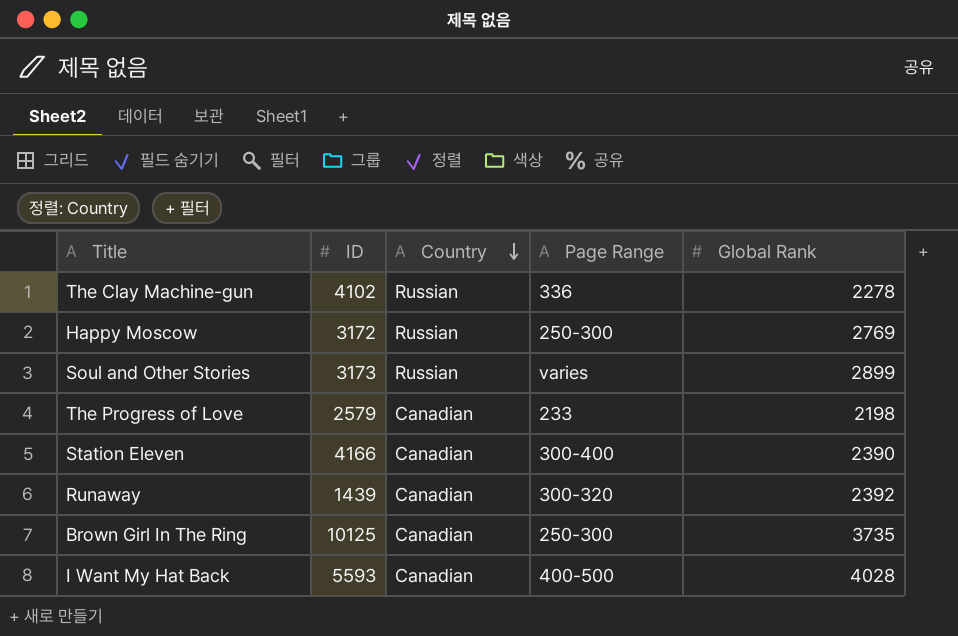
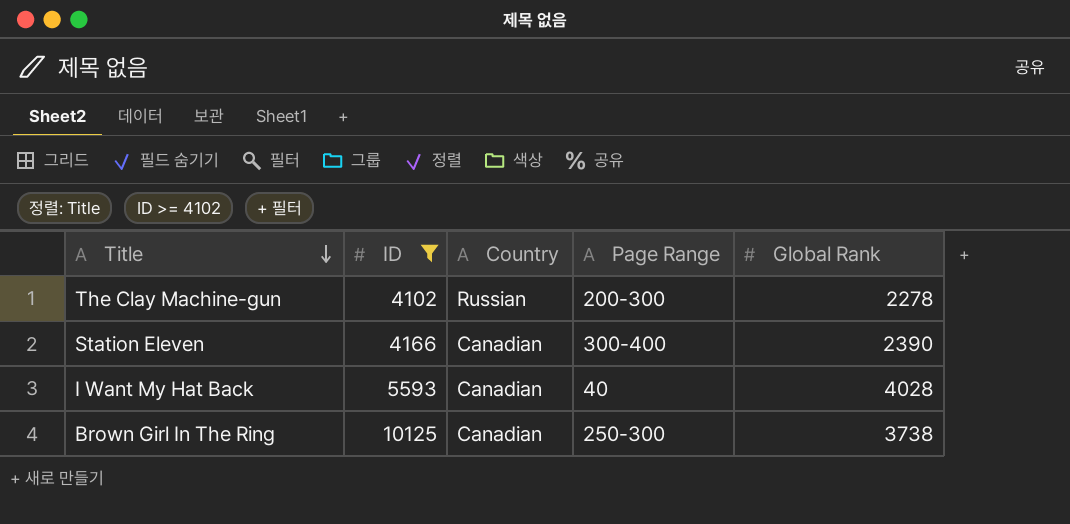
filter: none -> ID >= 4102
row order: Country descending -> Title descending
The Clay Machine-gun | Page Range: 336 -> 200-300
I Want My Hat Back | Page Range: 400-500 -> 40
Brown Girl In The Ring | Global Rank: 3735 -> 3738

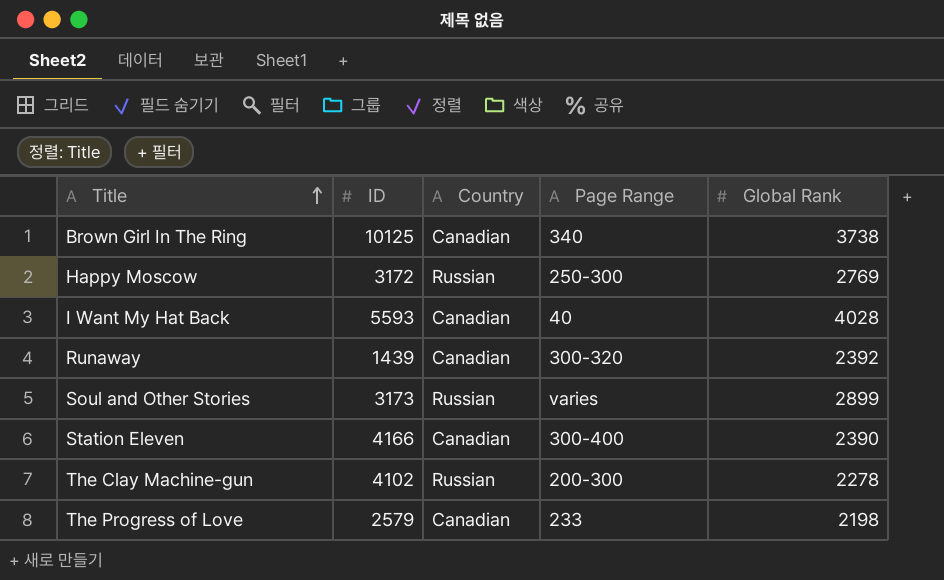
filter: ID >= 4102 -> none
row order: Title descending -> Title ascending
Brown Girl In The Ring | Page Range: 250-300 -> 340

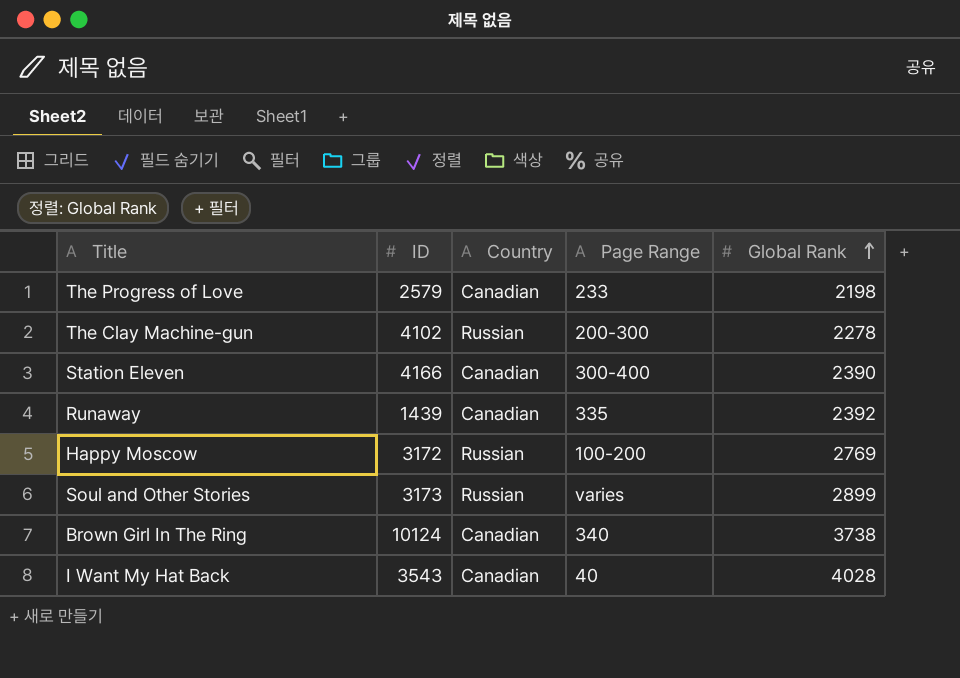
row order: Title ascending -> Global Rank ascending
Runaway | Page Range: 300-320 -> 335
Happy Moscow | Page Range: 250-300 -> 100-200
Brown Girl In The Ring | ID: 10125 -> 10124
I Want My Hat Back | ID: 5593 -> 3543

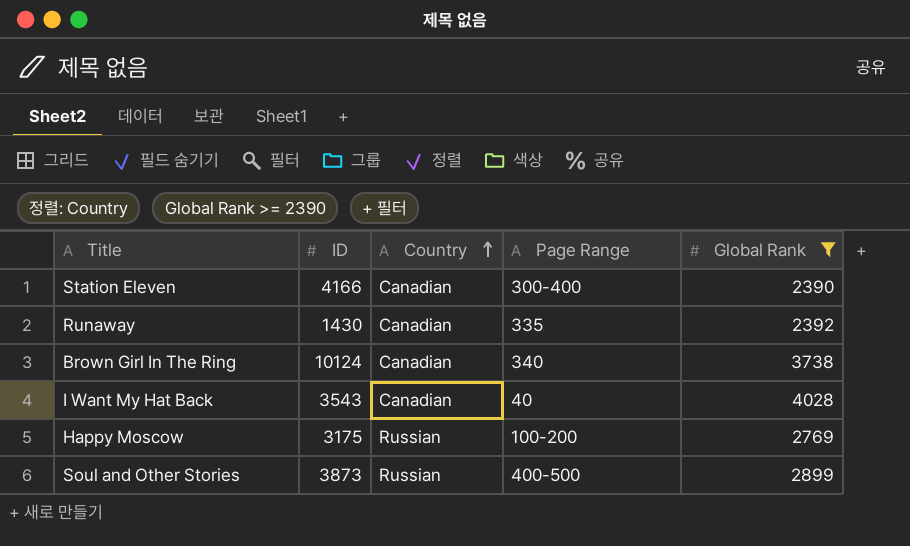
filter: none -> Global Rank >= 2390
row order: Global Rank ascending -> Country ascending
Runaway | ID: 1439 -> 1430
Happy Moscow | ID: 3172 -> 3175
Soul and Other Stories | ID: 3173 -> 3873
Soul and Other Stories | Page Range: varies -> 400-500

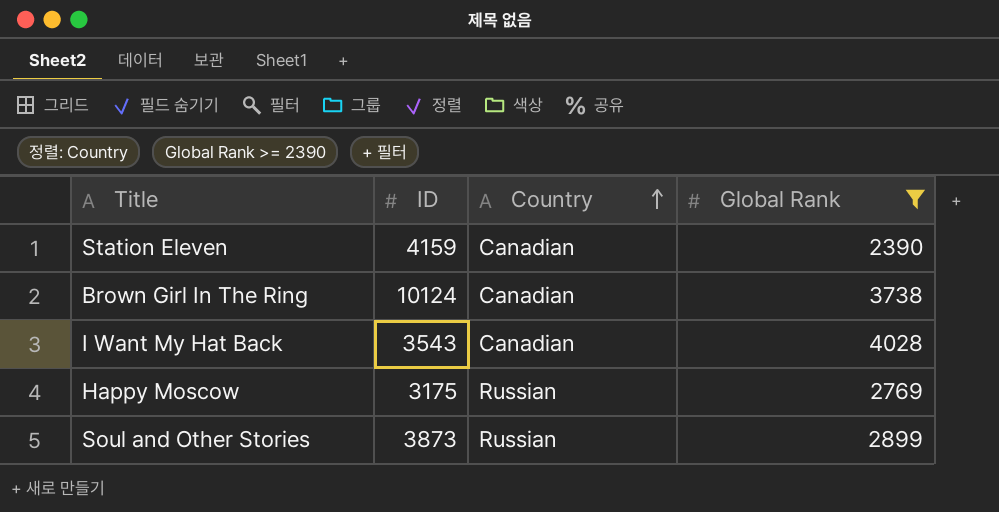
column Page Range | position: 4 -> none
row Runaway: 1430 | Canadian | 335 | 2392 -> none
Station Eleven | ID: 4166 -> 4159

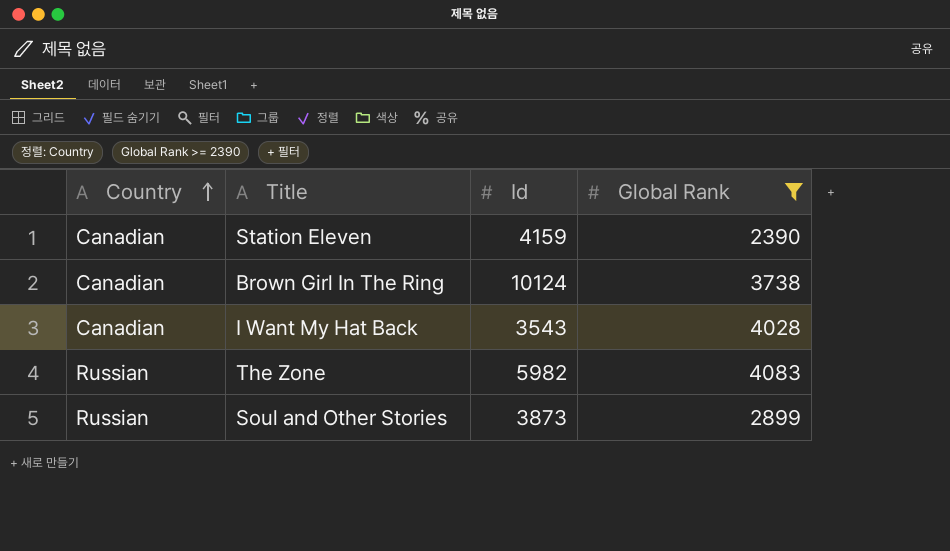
column Country | position: 3 -> 1
column name: ID -> Id
row Happy Moscow: 3175 | Russian | 2769 -> none
row The Zone: none -> Russian | 5982 | 4083

